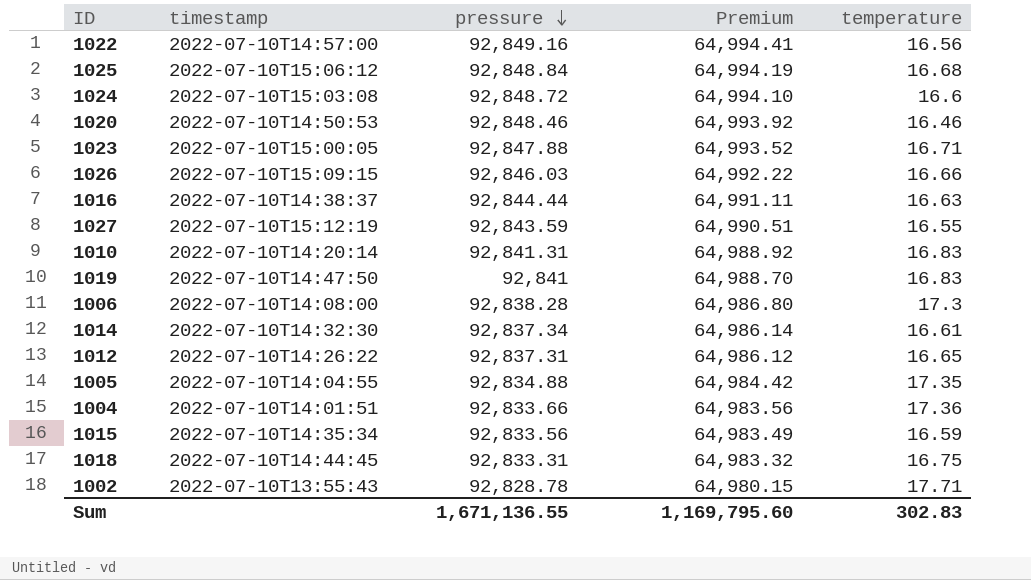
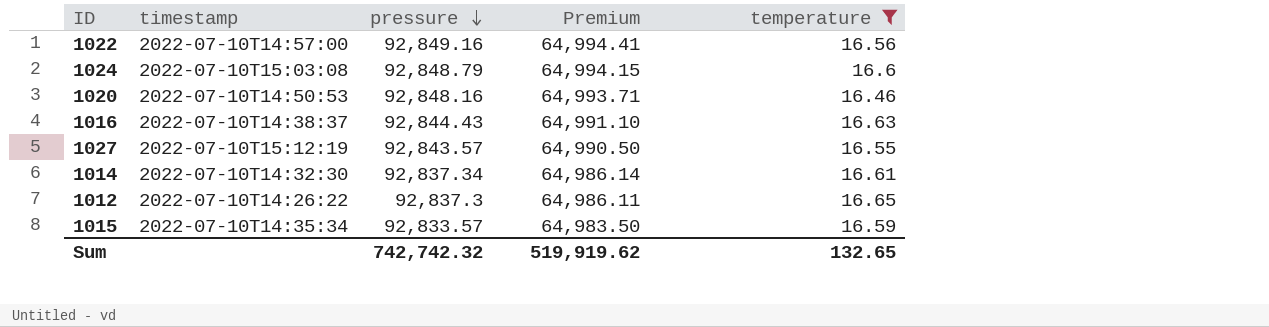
filter: none -> temperature <= 16.65
1024 | pressure: 92,848.72 -> 92,848.79
1024 | Premium: 64,994.10 -> 64,994.15
1020 | pressure: 92,848.46 -> 92,848.16
1020 | Premium: 64,993.92 -> 64,993.71
1016 | pressure: 92,844.44 -> 92,844.43
1016 | Premium: 64,991.11 -> 64,991.10
1027 | pressure: 92,843.59 -> 92,843.57
1027 | Premium: 64,990.51 -> 64,990.50
1012 | pressure: 92,837.31 -> 92,837.3
1012 | Premium: 64,986.12 -> 64,986.11
1015 | pressure: 92,833.56 -> 92,833.57
1015 | Premium: 64,983.49 -> 64,983.50
Sum | pressure: 1,671,136.55 -> 742,742.32
Sum | Premium: 1,169,795.60 -> 519,919.62
Sum | temperature: 302.83 -> 132.65

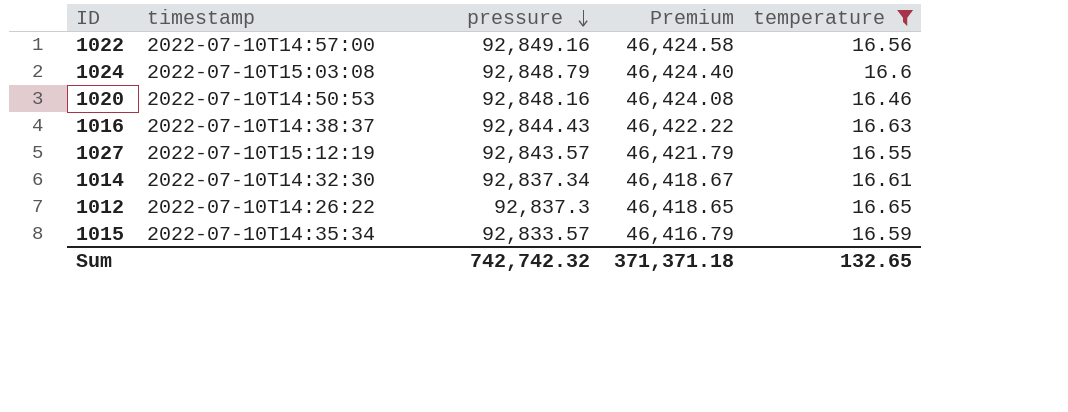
column Premium | formula: [pressure] * 0.7 -> [pressure] * 0.5
Sum | Premium: 519,919.62 -> 371,371.18

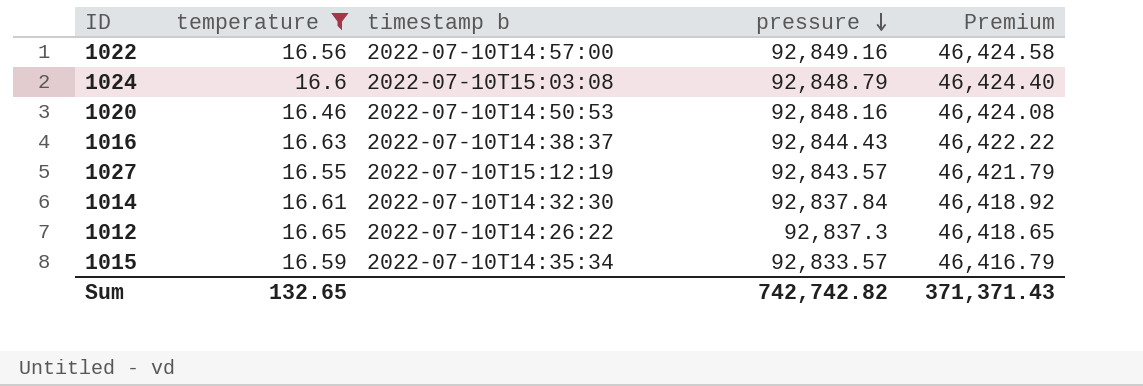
column temperature | position: 5 -> 2
column name: timestamp -> timestamp b
1014 | pressure: 92,837.34 -> 92,837.84
1014 | Premium: 46,418.67 -> 46,418.92
Sum | pressure: 742,742.32 -> 742,742.82
Sum | Premium: 371,371.18 -> 371,371.43

